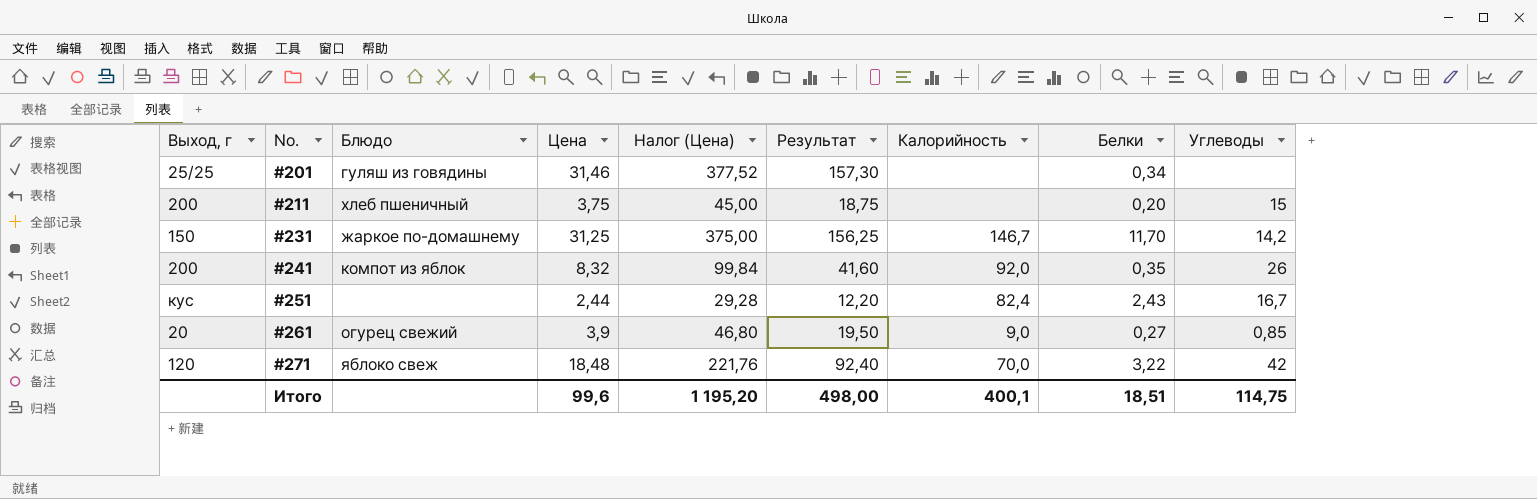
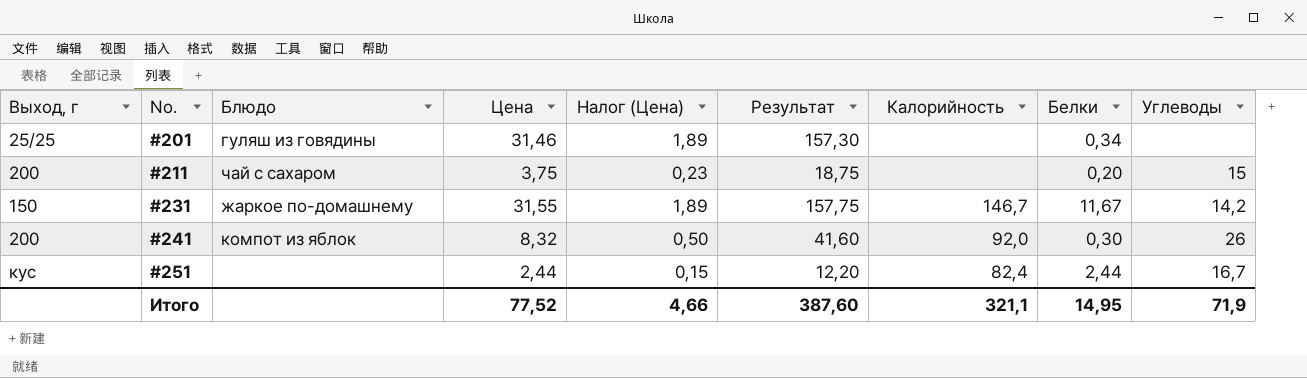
column Налог (Цена) | formula: [Цена] * 12 -> [Цена] * 0,06
row #261: 20 | огурец свежий | 3,9 | 46,80 | 19,50 | 9,0 | 0,27 | 0,85 -> none
row #271: 120 | яблоко свеж | 18,48 | 221,76 | 92,40 | 70,0 | 3,22 | 42 -> none
#211 | Блюдо: хлеб пшеничный -> чай с сахаром
#231 | Цена: 31,25 -> 31,55
#231 | Результат: 156,25 -> 157,75
#231 | Белки: 11,70 -> 11,67
#241 | Белки: 0,35 -> 0,30
#251 | Белки: 2,43 -> 2,44
Итого | Цена: 99,6 -> 77,52
Итого | Налог (Цена): 1 195,20 -> 4,66
Итого | Результат: 498,00 -> 387,60
Итого | Калорийность: 400,1 -> 321,1
Итого | Белки: 18,51 -> 14,95
Итого | Углеводы: 114,75 -> 71,9

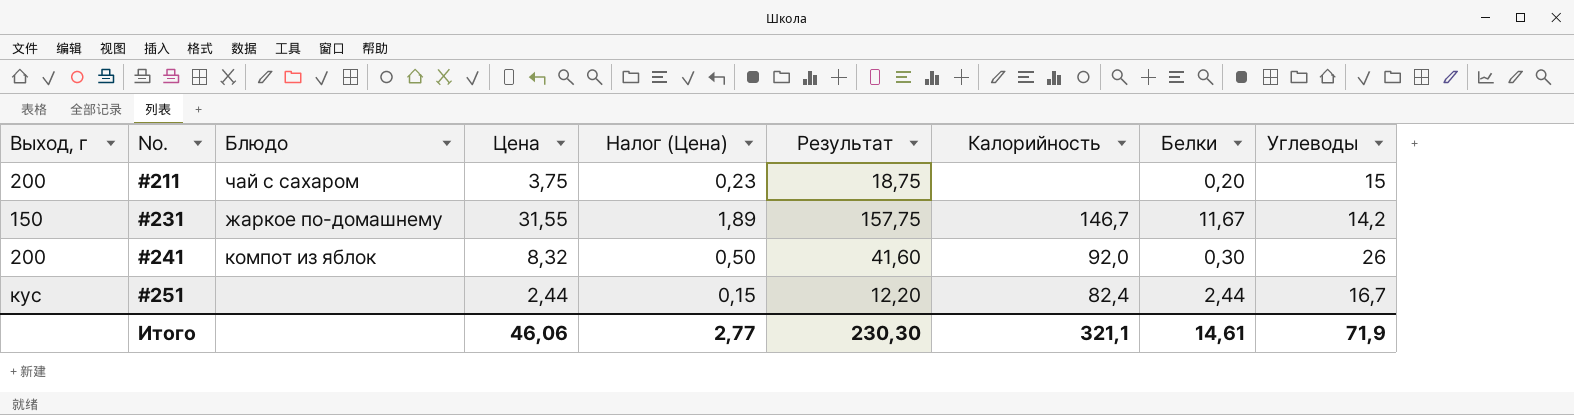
row #201: 25/25 | гуляш из говядины | 31,46 | 1,89 | 157,30 | none | 0,34 | none -> none
Итого | Цена: 77,52 -> 46,06
Итого | Налог (Цена): 4,66 -> 2,77
Итого | Результат: 387,60 -> 230,30
Итого | Белки: 14,95 -> 14,61

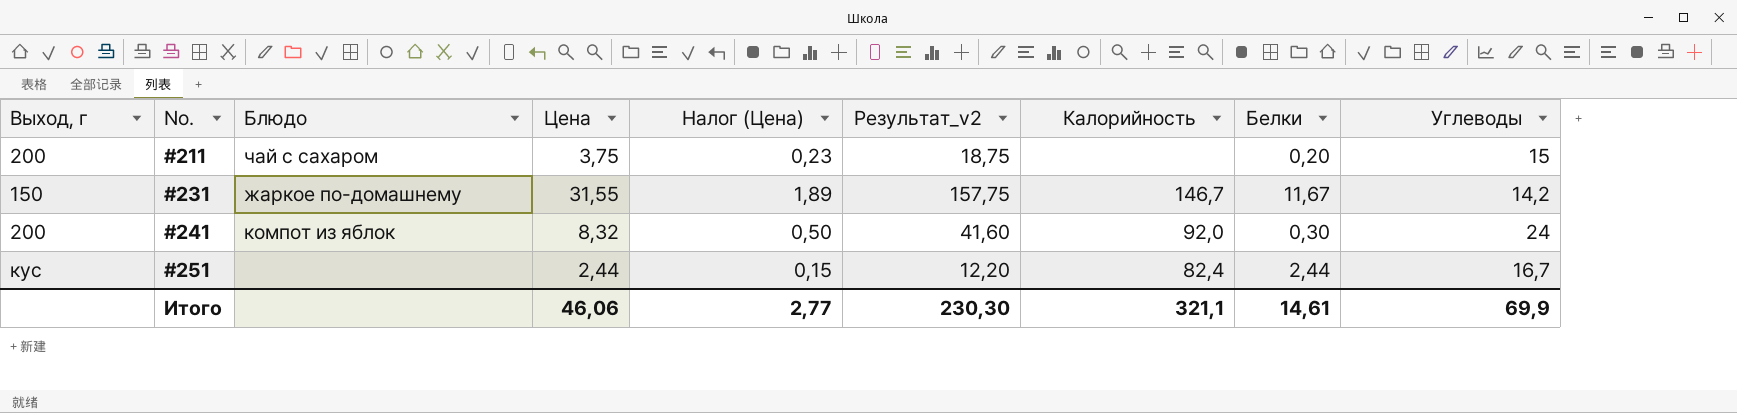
column name: Результат -> Результат_v2
#241 | Углеводы: 26 -> 24
Итого | Углеводы: 71,9 -> 69,9

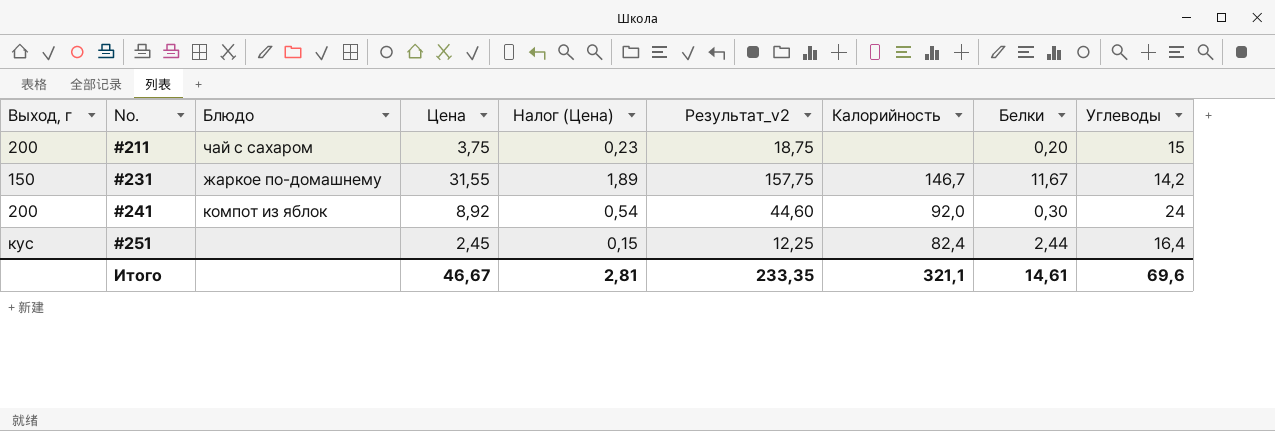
#241 | Цена: 8,32 -> 8,92
#241 | Налог (Цена): 0,50 -> 0,54
#241 | Результат_v2: 41,60 -> 44,60
#251 | Цена: 2,44 -> 2,45
#251 | Результат_v2: 12,20 -> 12,25
#251 | Углеводы: 16,7 -> 16,4
Итого | Цена: 46,06 -> 46,67
Итого | Налог (Цена): 2,77 -> 2,81
Итого | Результат_v2: 230,30 -> 233,35
Итого | Углеводы: 69,9 -> 69,6

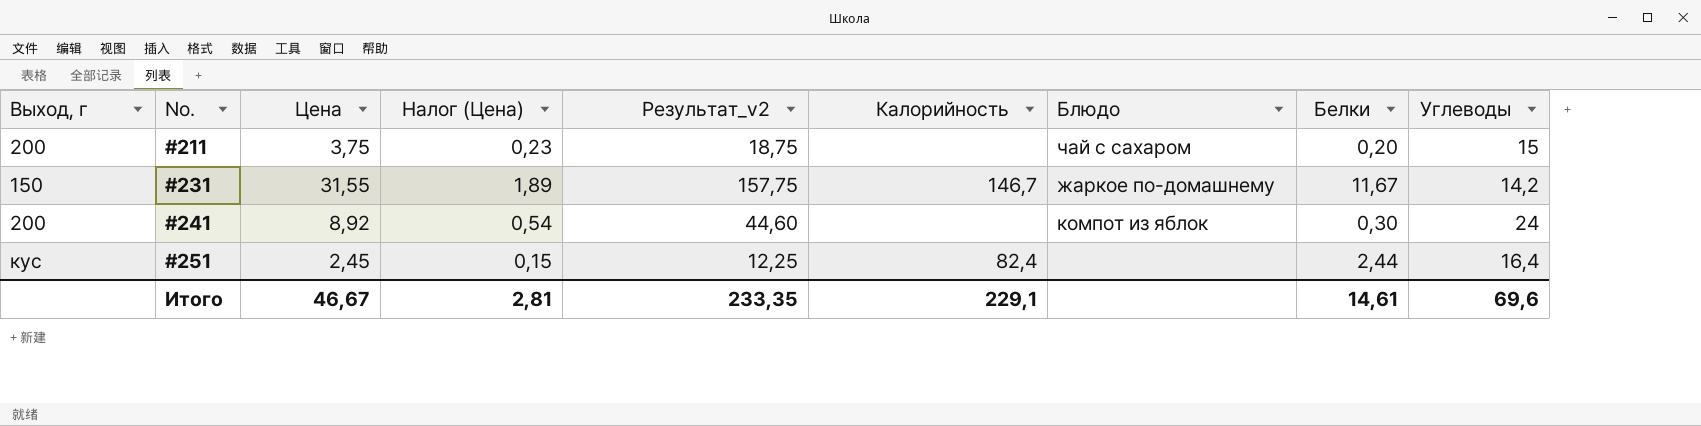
column Блюдо | position: 3 -> 7
#241 | Калорийность: 92,0 -> none
Итого | Калорийность: 321,1 -> 229,1

